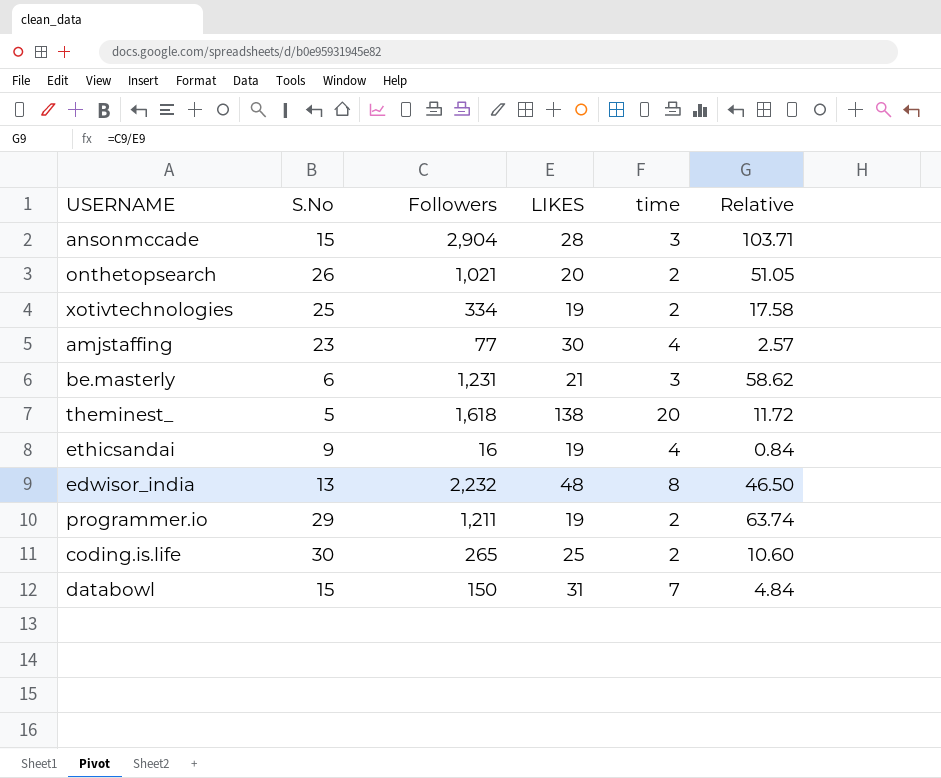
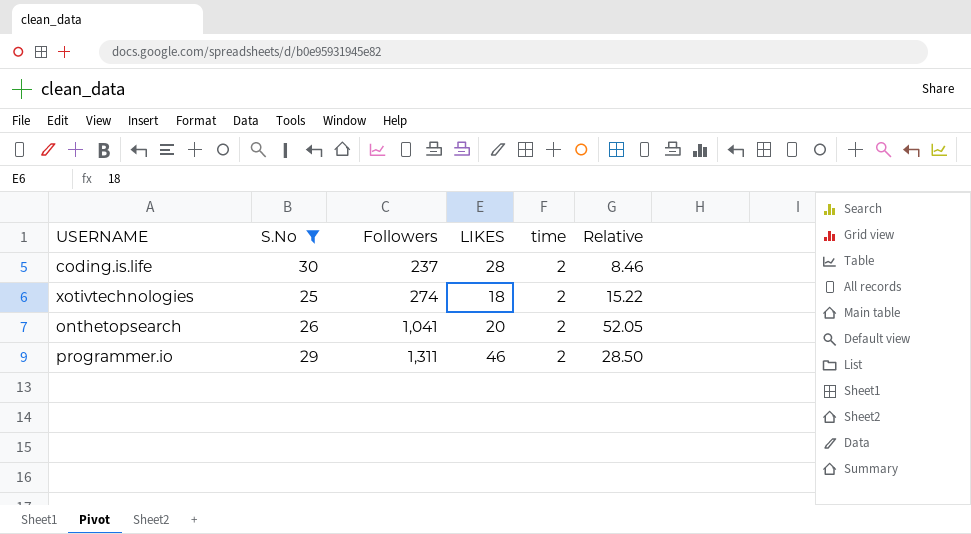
filter: none -> S.No >= 25
row order: none -> Followers ascending
coding.is.life | Followers: 265 -> 237
coding.is.life | LIKES: 25 -> 28
coding.is.life | Relative: 10.60 -> 8.46
xotivtechnologies | Followers: 334 -> 274
xotivtechnologies | LIKES: 19 -> 18
xotivtechnologies | Relative: 17.58 -> 15.22
onthetopsearch | Followers: 1,021 -> 1,041
onthetopsearch | Relative: 51.05 -> 52.05
programmer.io | Followers: 1,211 -> 1,311
programmer.io | LIKES: 19 -> 46
programmer.io | Relative: 63.74 -> 28.50

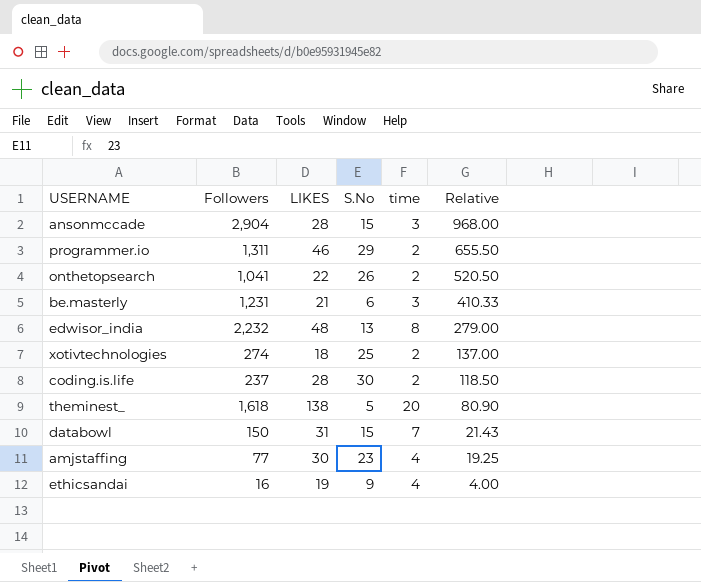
filter: S.No >= 25 -> none
row order: Followers ascending -> Relative descending
column S.No | position: 2 -> 4
column Relative | formula: [Followers] / [LIKES] -> [Followers] / [time]
onthetopsearch | LIKES: 20 -> 22

